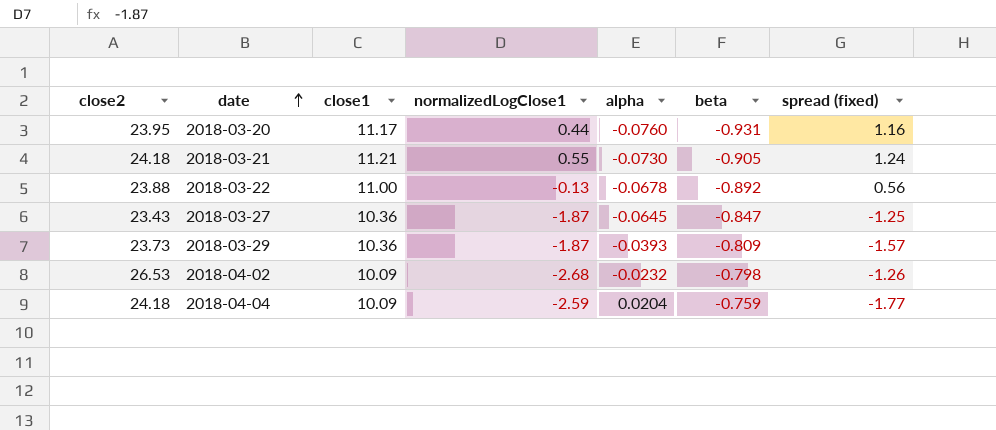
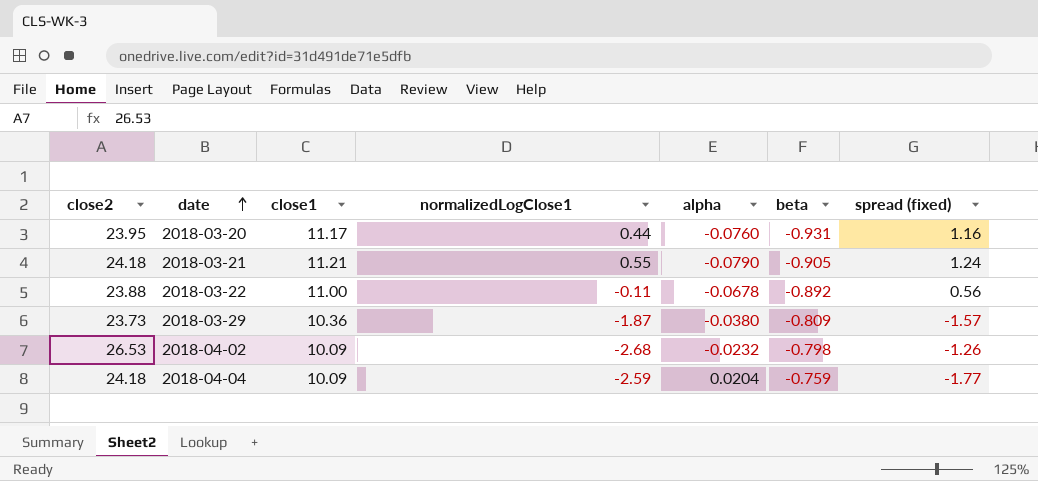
row 2018-03-27: 23.43 | 10.36 | -1.87 | -0.0645 | -0.847 | -1.25 -> none
2018-03-21 | alpha: -0.0730 -> -0.0790
2018-03-22 | normalizedLogClose1: -0.13 -> -0.11
2018-03-29 | alpha: -0.0393 -> -0.0380

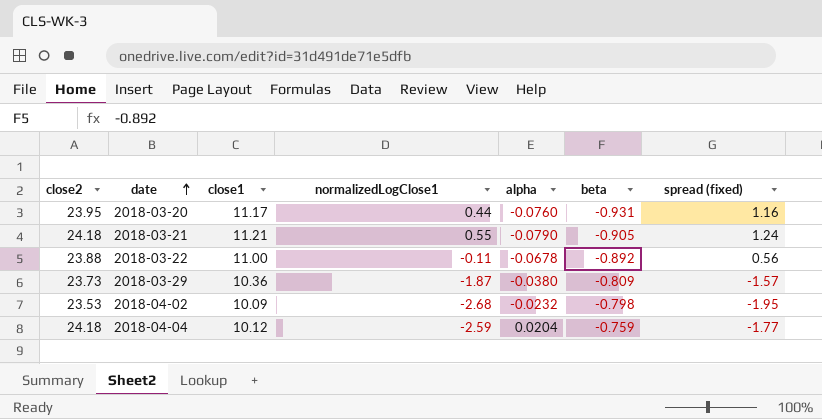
2018-04-02 | close2: 26.53 -> 23.53
2018-04-02 | spread (fixed): -1.26 -> -1.95
2018-04-04 | close1: 10.09 -> 10.12

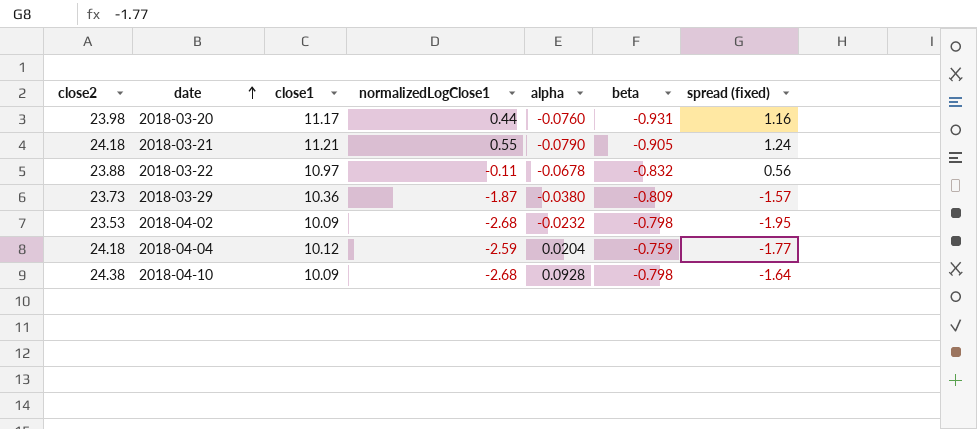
2018-03-20 | close2: 23.95 -> 23.98
2018-03-22 | close1: 11.00 -> 10.97
2018-03-22 | beta: -0.892 -> -0.832
row 2018-04-10: none -> 24.38 | 10.09 | -2.68 | 0.0928 | -0.798 | -1.64

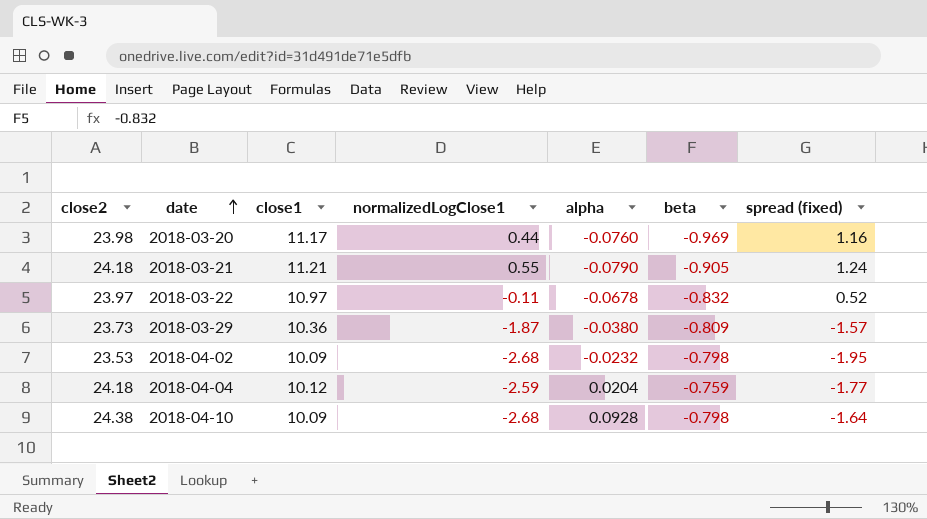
2018-03-20 | beta: -0.931 -> -0.969
2018-03-22 | close2: 23.88 -> 23.97
2018-03-22 | spread (fixed): 0.56 -> 0.52

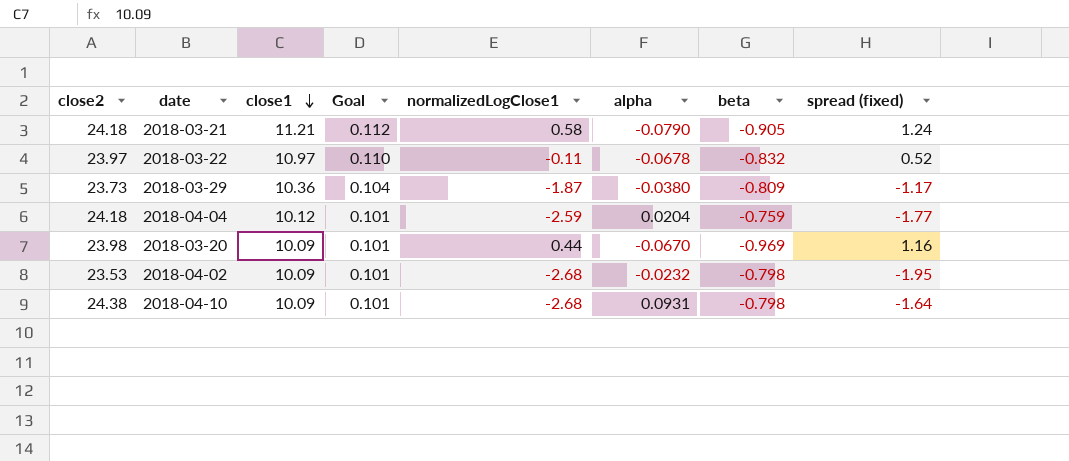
row order: date ascending -> close1 descending
column Goal | formula: none -> [close1] * 0.01
2018-03-21 | normalizedLogClose1: 0.55 -> 0.58
2018-03-29 | spread (fixed): -1.57 -> -1.17
2018-03-20 | close1: 11.17 -> 10.09
2018-03-20 | alpha: -0.0760 -> -0.0670
2018-04-10 | alpha: 0.0928 -> 0.0931

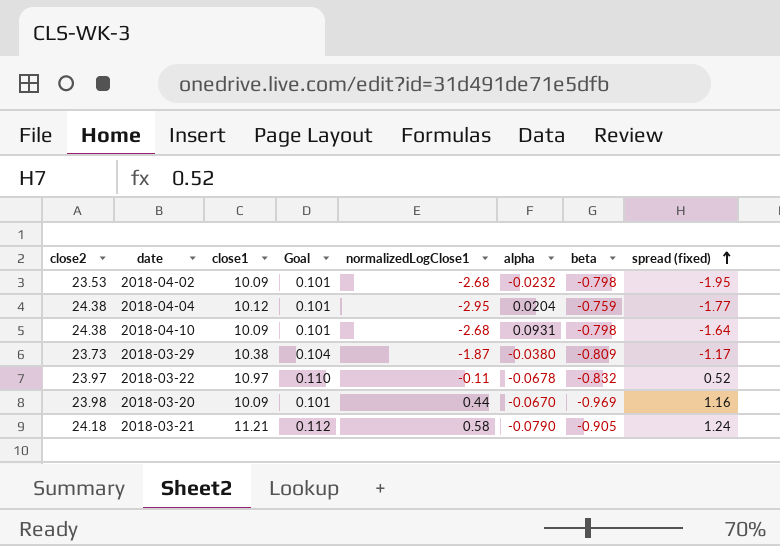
row order: close1 descending -> spread (fixed) ascending
2018-04-04 | close2: 24.18 -> 24.38
2018-04-04 | normalizedLogClose1: -2.59 -> -2.95
2018-03-29 | close1: 10.36 -> 10.38

